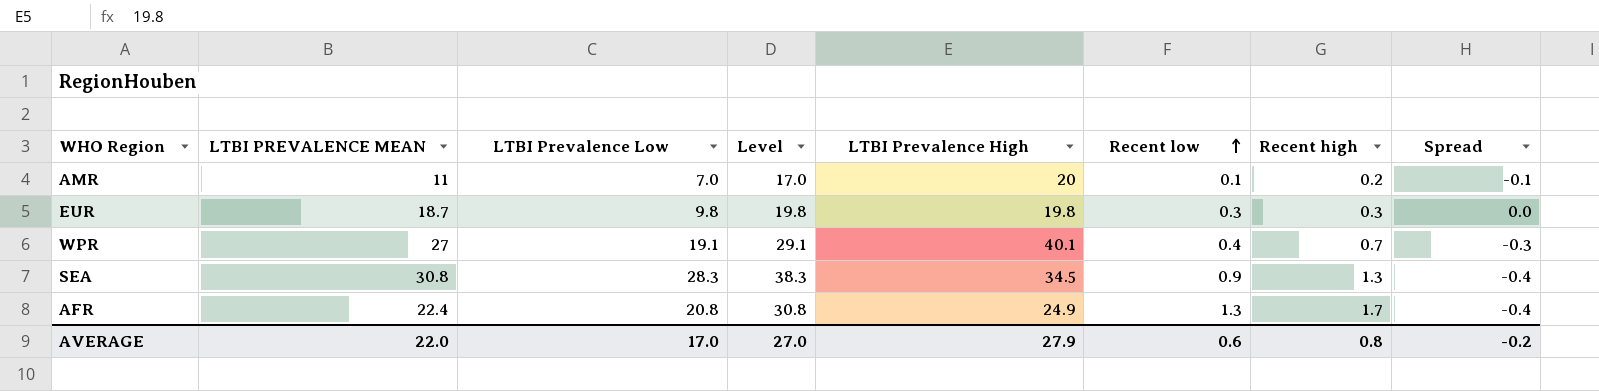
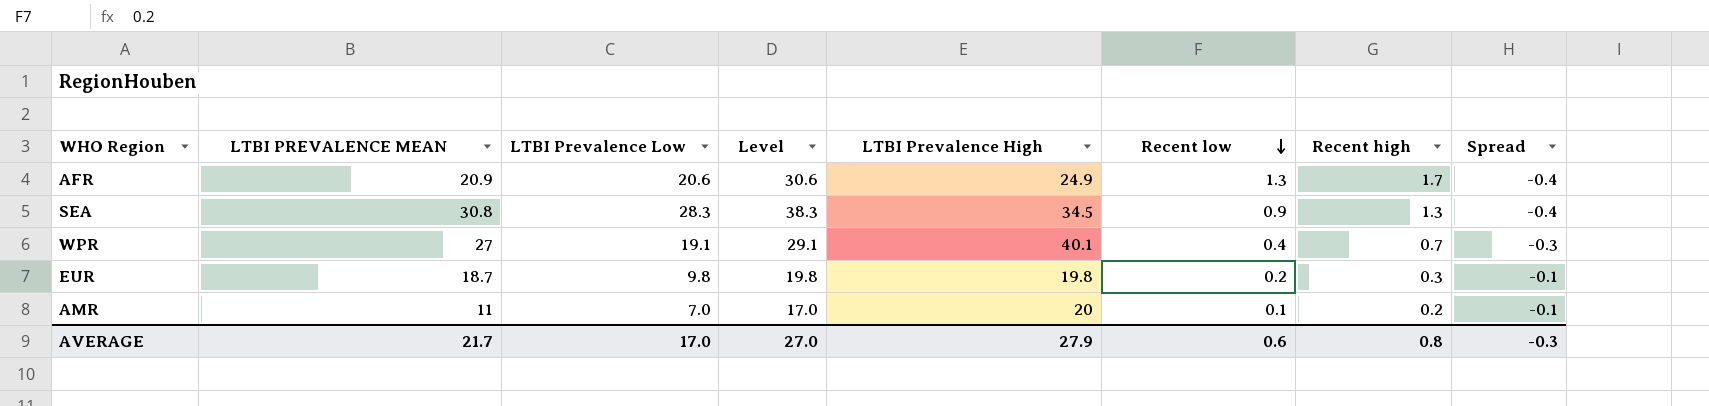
row order: Recent low ascending -> Recent low descending
AFR | LTBI PREVALENCE MEAN: 22.4 -> 20.9
AFR | LTBI Prevalence Low: 20.8 -> 20.6
AFR | Level: 30.8 -> 30.6
EUR | Recent low: 0.3 -> 0.2
EUR | Spread: 0.0 -> -0.1
AVERAGE | LTBI PREVALENCE MEAN: 22.0 -> 21.7
AVERAGE | Spread: -0.2 -> -0.3

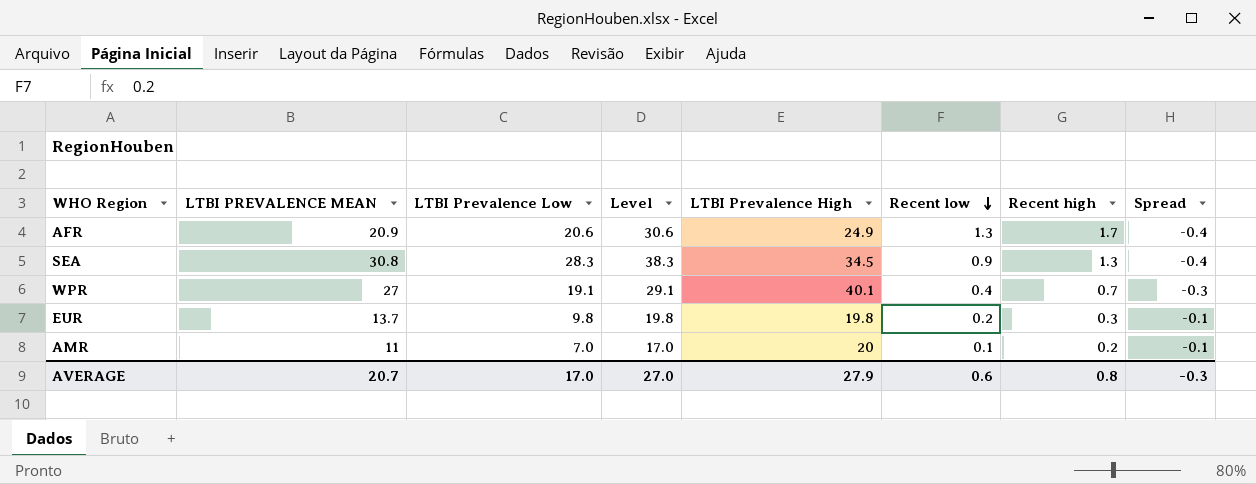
EUR | LTBI PREVALENCE MEAN: 18.7 -> 13.7
AVERAGE | LTBI PREVALENCE MEAN: 21.7 -> 20.7

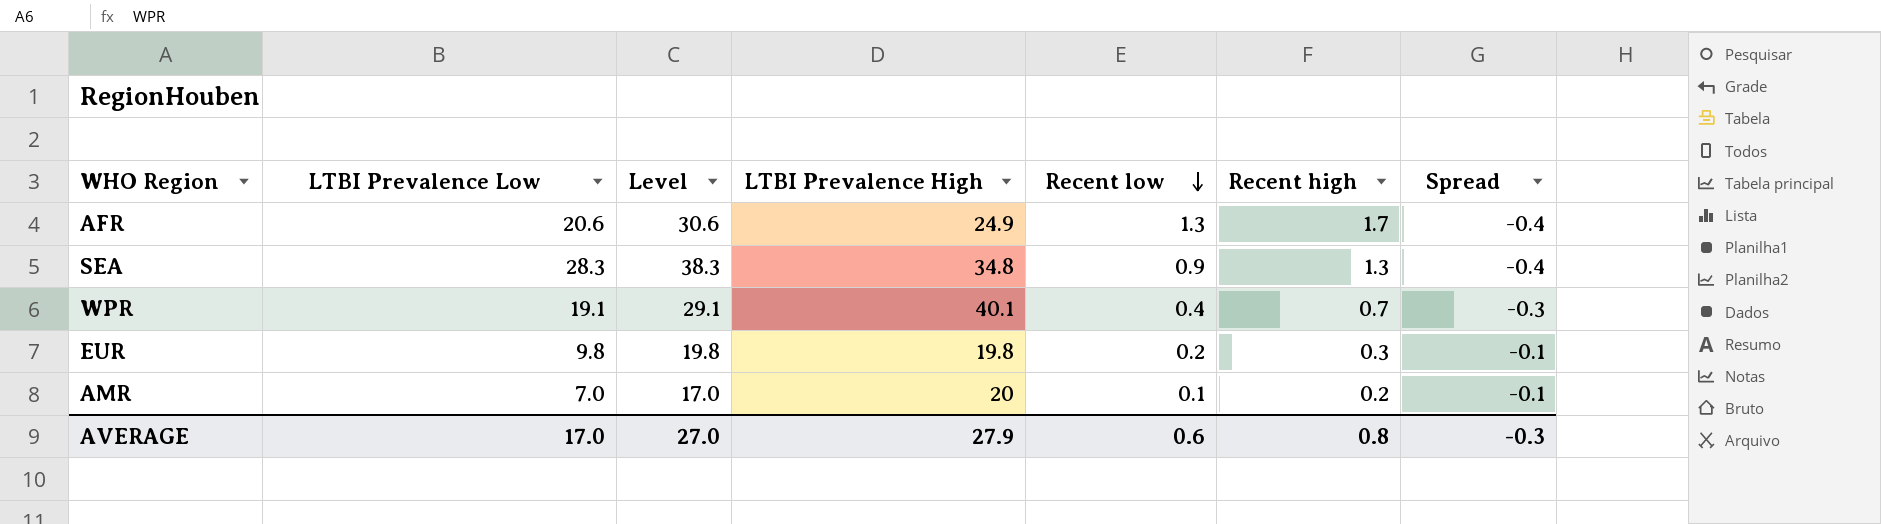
column LTBI PREVALENCE MEAN | position: 2 -> none
SEA | LTBI Prevalence High: 34.5 -> 34.8

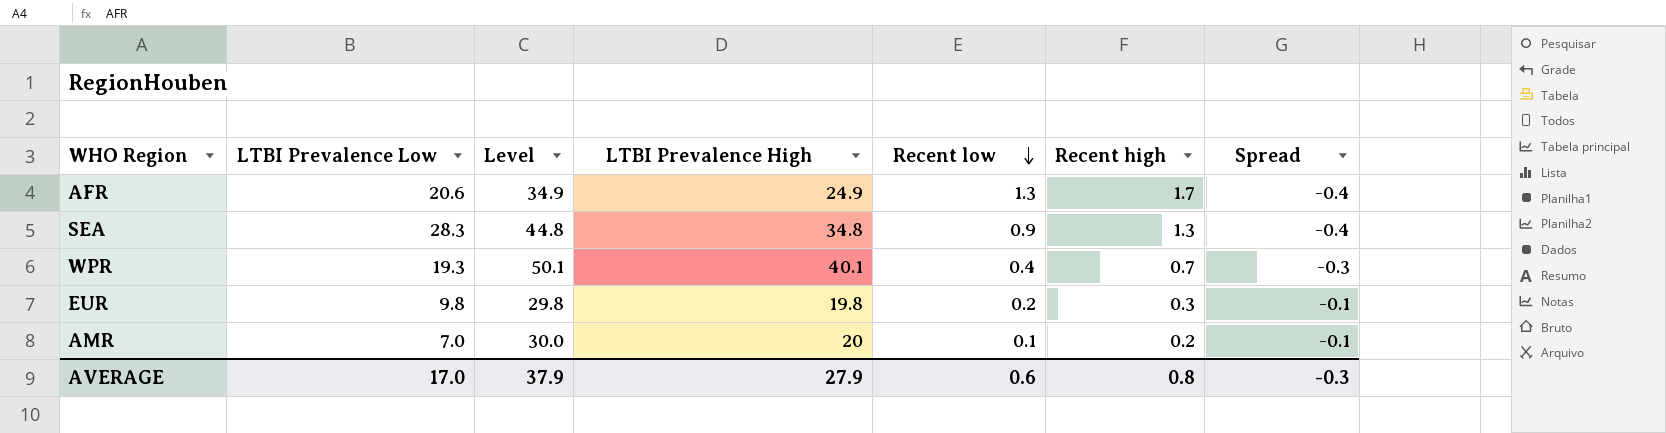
column Level | formula: [LTBI Prevalence Low] + 10 -> [LTBI Prevalence High] + 10
WPR | LTBI Prevalence Low: 19.1 -> 19.3
AVERAGE | Level: 27.0 -> 37.9

